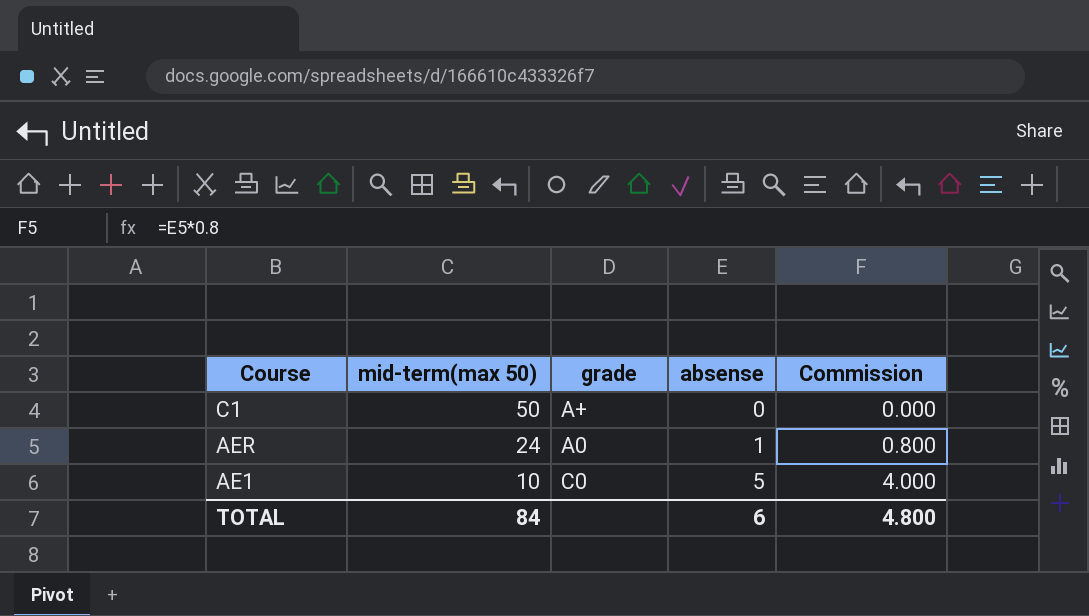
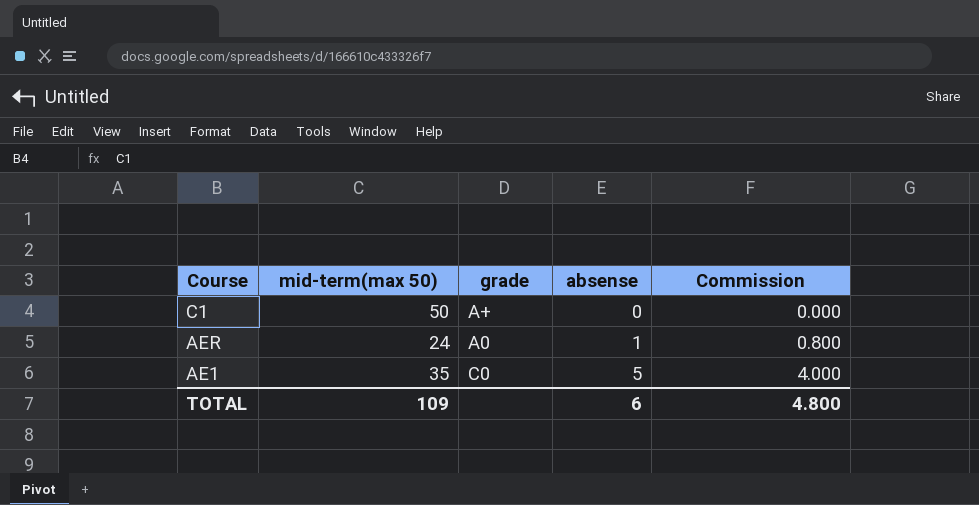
AE1 | mid-term(max 50): 10 -> 35
TOTAL | mid-term(max 50): 84 -> 109

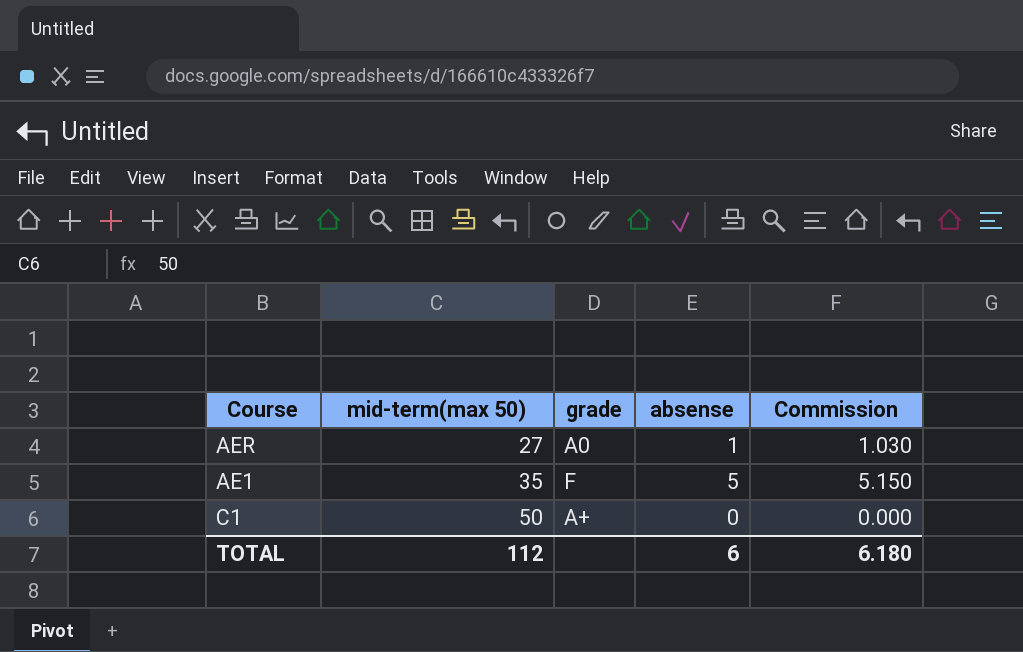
row order: Course descending -> mid-term(max 50) ascending
column Commission | formula: [absense] * 0.8 -> [absense] * 1.03
AER | mid-term(max 50): 24 -> 27
AE1 | grade: C0 -> F
TOTAL | mid-term(max 50): 109 -> 112
TOTAL | Commission: 4.800 -> 6.180

